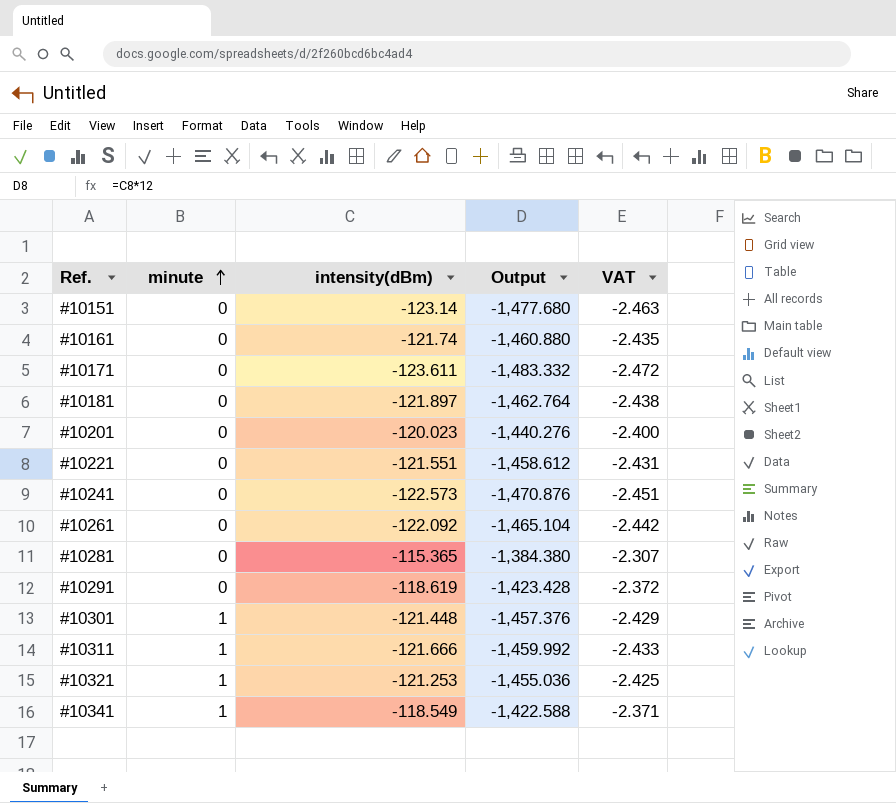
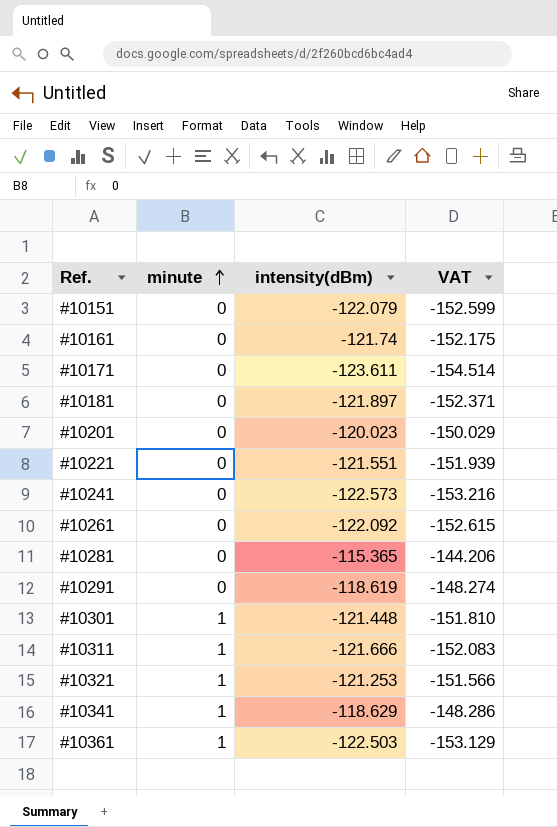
column Output | formula: [intensity(dBm)] * 12 -> none
column VAT | formula: [intensity(dBm)] * 0.02 -> [intensity(dBm)] * 1.25
#10151 | intensity(dBm): -123.14 -> -122.079
#10341 | intensity(dBm): -118.549 -> -118.629
row #10361: none -> 1 | -122.503 | -153.129

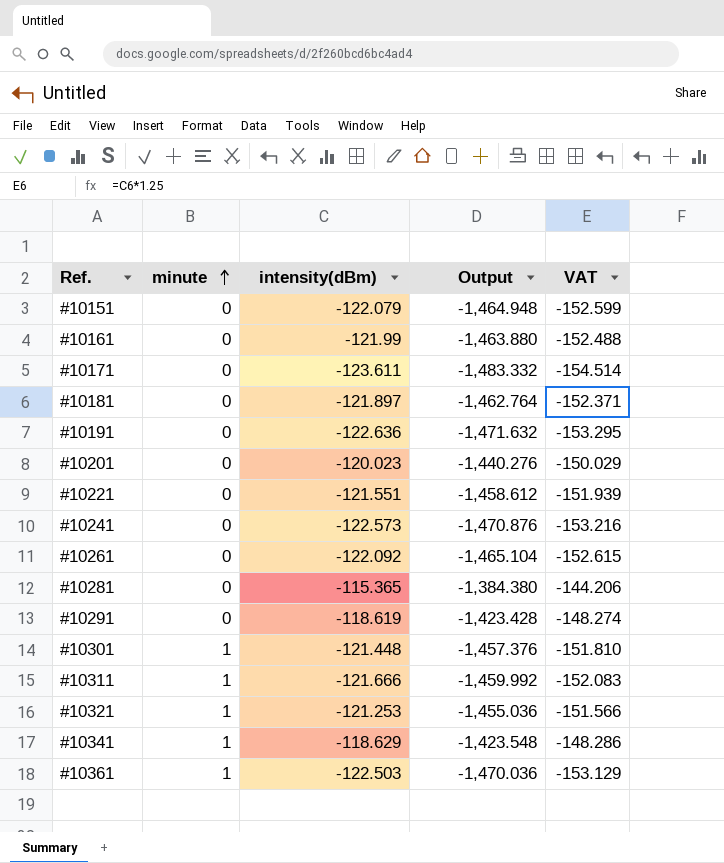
column Output | formula: none -> [intensity(dBm)] * 12
#10161 | intensity(dBm): -121.74 -> -121.99
#10161 | VAT: -152.175 -> -152.488
row #10191: none -> 0 | -122.636 | -1,471.632 | -153.295

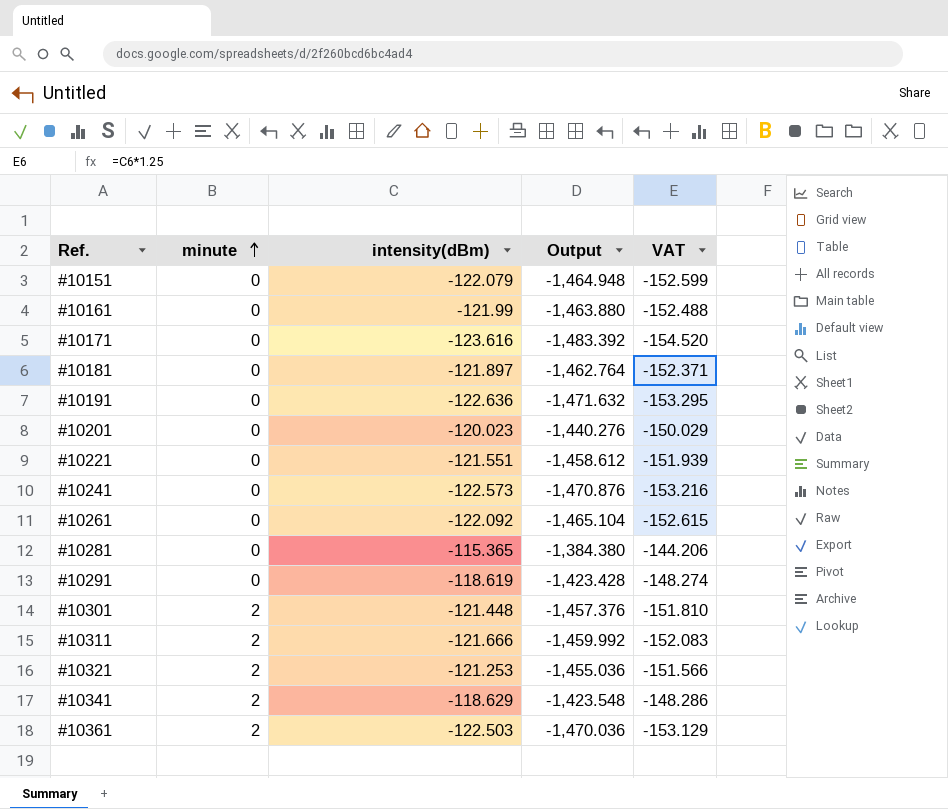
#10171 | intensity(dBm): -123.611 -> -123.616
#10171 | Output: -1,483.332 -> -1,483.392
#10171 | VAT: -154.514 -> -154.520
#10301 | minute: 1 -> 2
#10311 | minute: 1 -> 2
#10321 | minute: 1 -> 2
#10341 | minute: 1 -> 2
#10361 | minute: 1 -> 2

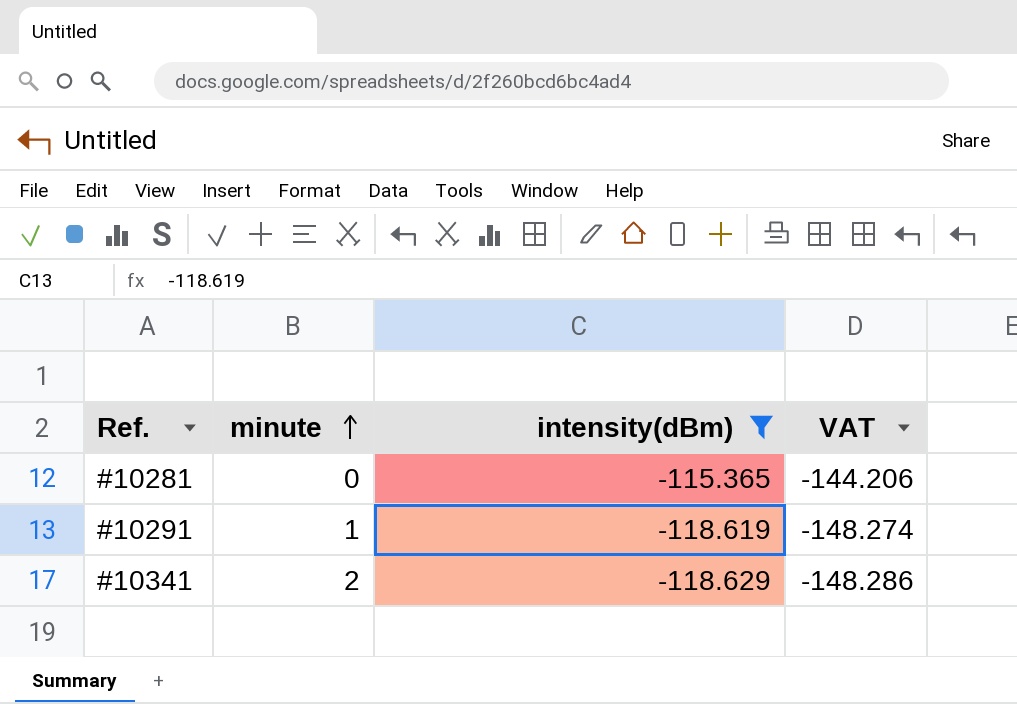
filter: none -> intensity(dBm) >= -118.629
column Output | formula: [intensity(dBm)] * 12 -> none
#10291 | minute: 0 -> 1

